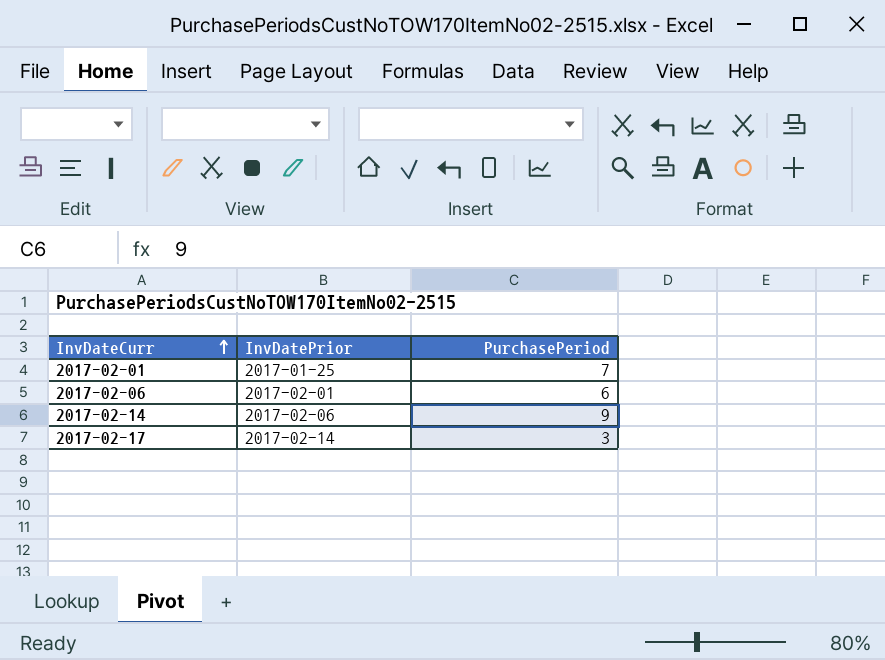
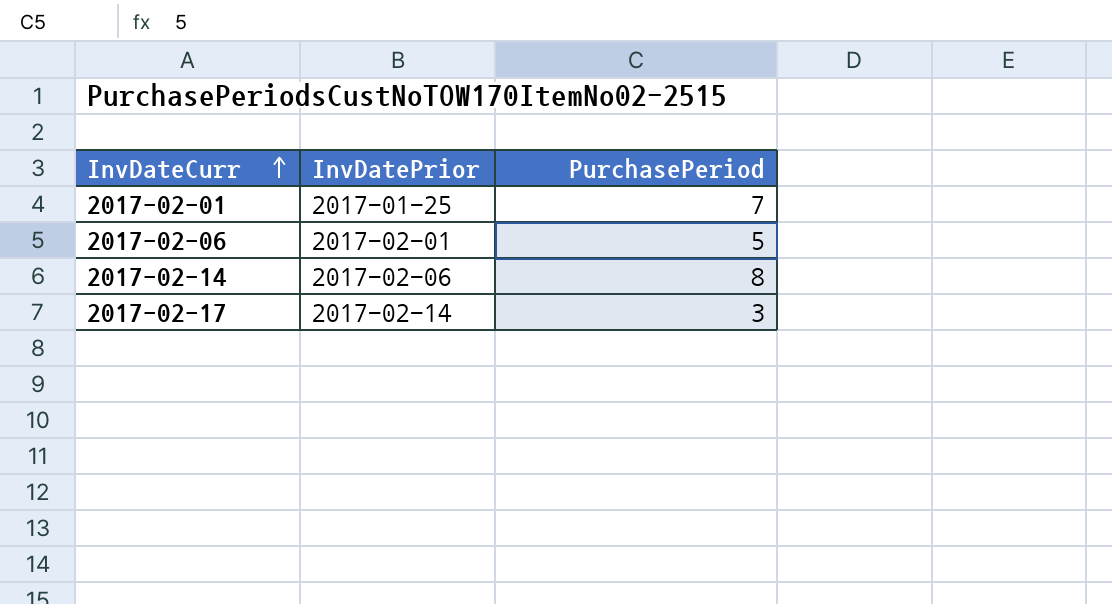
2017-02-06 | PurchasePeriod: 6 -> 5
2017-02-14 | PurchasePeriod: 9 -> 8

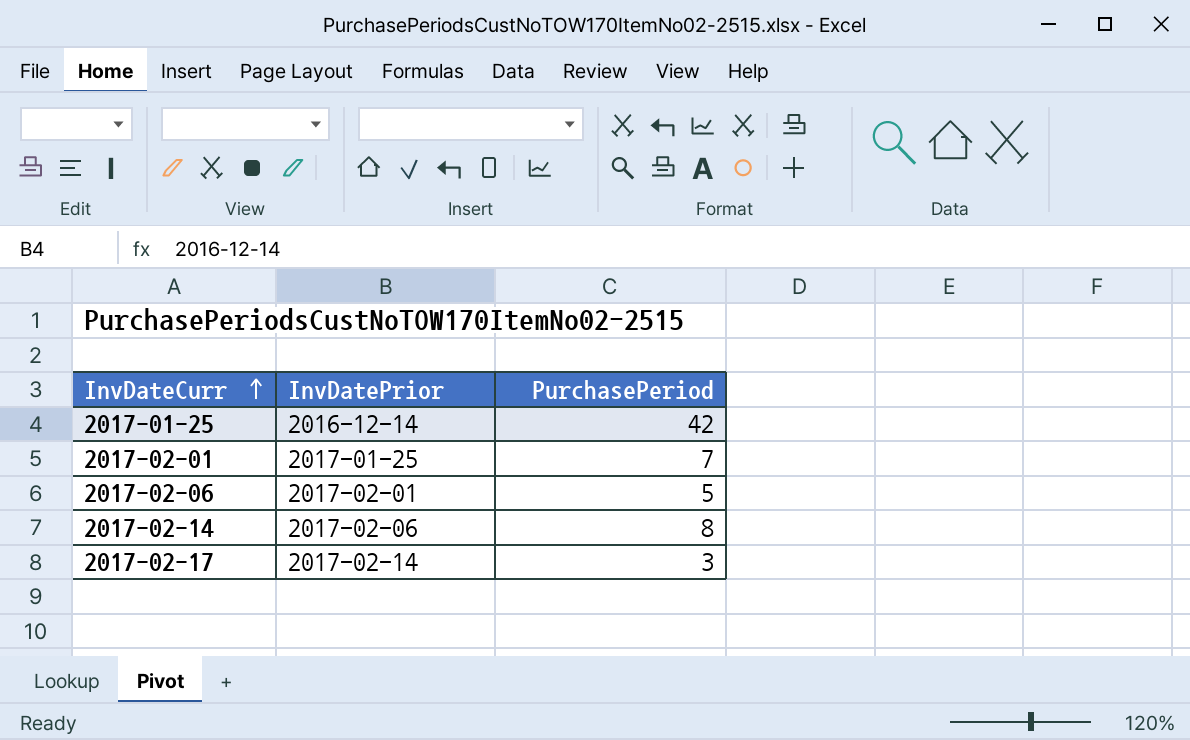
row 2017-01-25: none -> 2016-12-14 | 42

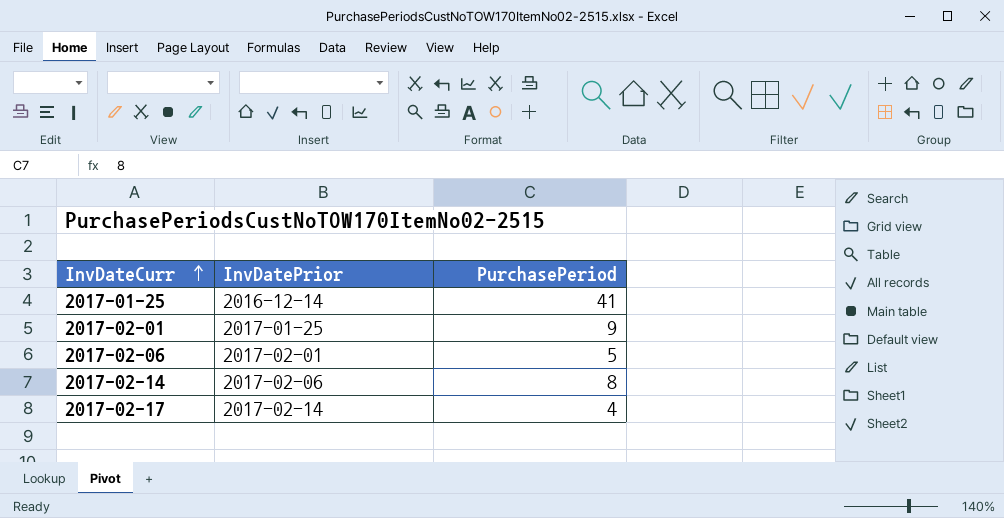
2017-01-25 | PurchasePeriod: 42 -> 41
2017-02-01 | PurchasePeriod: 7 -> 9
2017-02-17 | PurchasePeriod: 3 -> 4

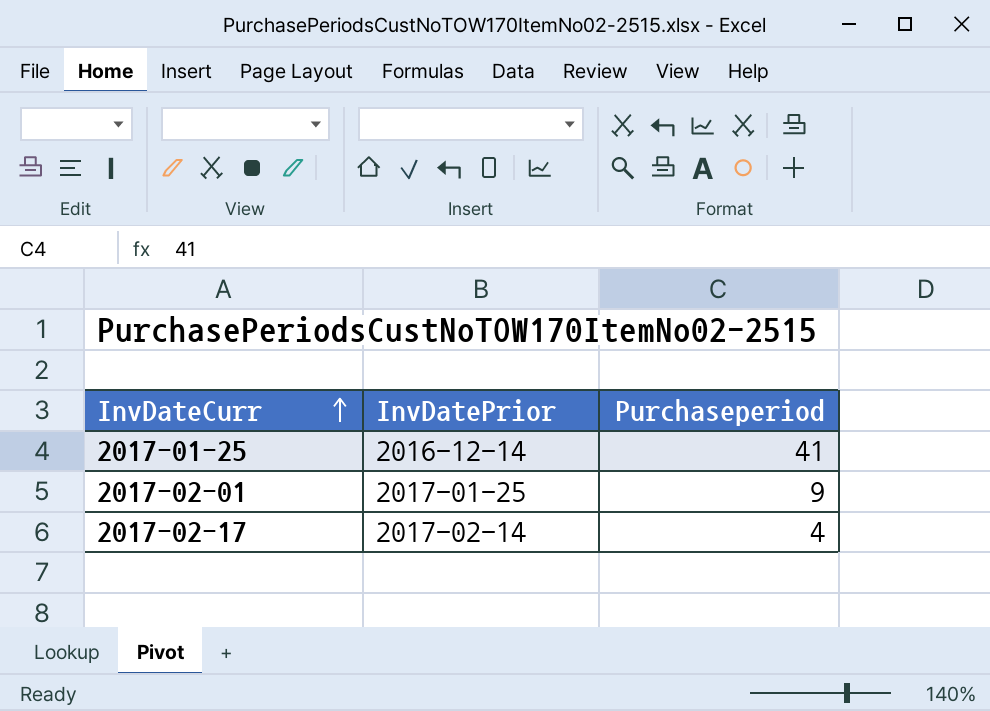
column name: PurchasePeriod -> Purchaseperiod
row 2017-02-06: 2017-02-01 | 5 -> none
row 2017-02-14: 2017-02-06 | 8 -> none

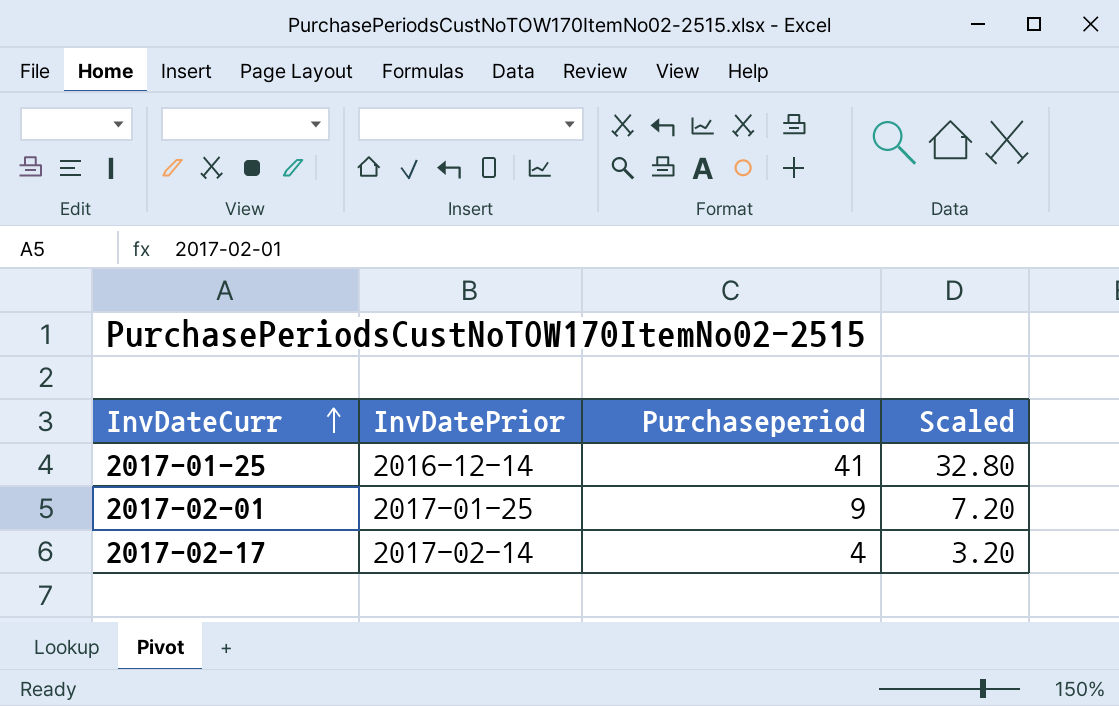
column Scaled | formula: none -> [Purchaseperiod] * 0.8

